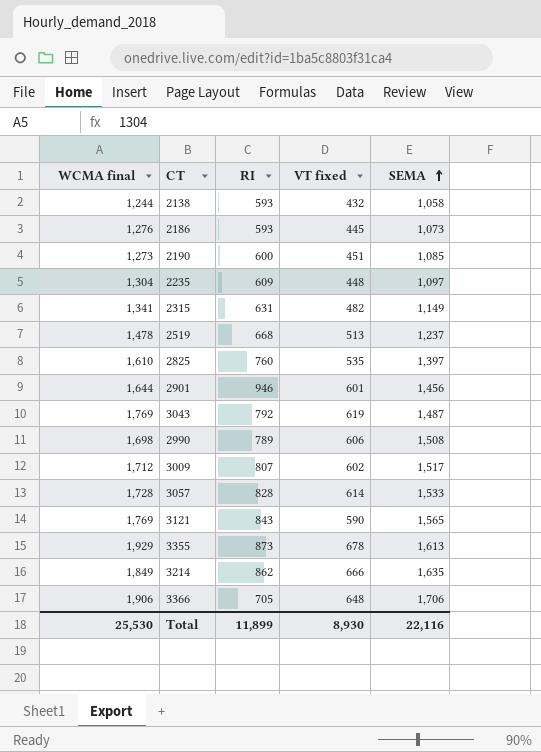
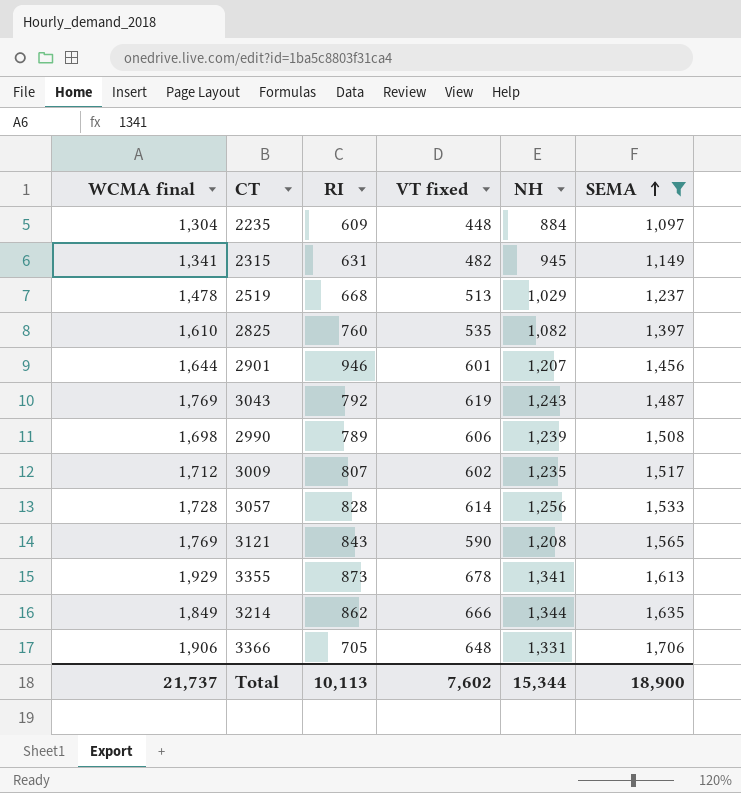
filter: none -> SEMA >= 1,097
column NH | position: none -> 5
Total | WCMA final: 25,530 -> 21,737
Total | RI: 11,899 -> 10,113
Total | VT fixed: 8,930 -> 7,602
Total | SEMA: 22,116 -> 18,900

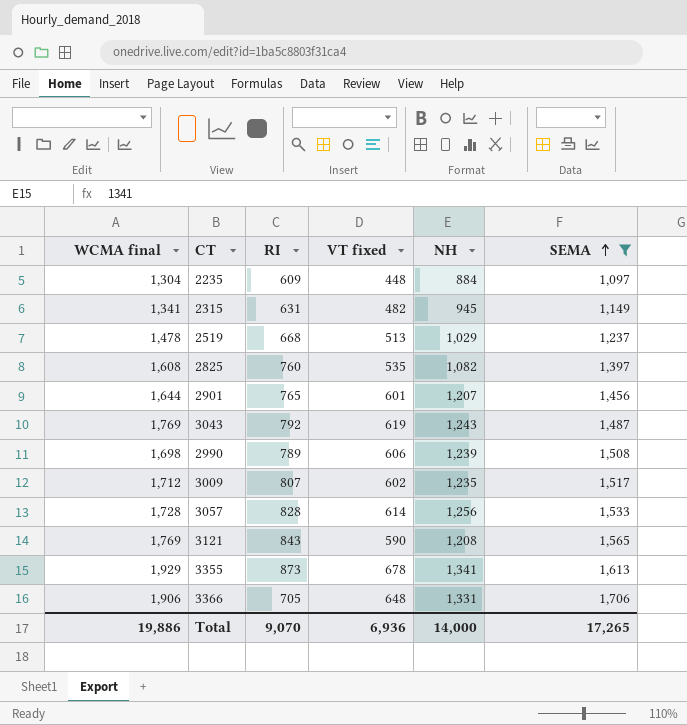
row 3214: 1,849 | 862 | 666 | 1,344 | 1,635 -> none
2825 | WCMA final: 1,610 -> 1,608
2901 | RI: 946 -> 765
Total | WCMA final: 21,737 -> 19,886
Total | RI: 10,113 -> 9,070
Total | VT fixed: 7,602 -> 6,936
Total | NH: 15,344 -> 14,000
Total | SEMA: 18,900 -> 17,265

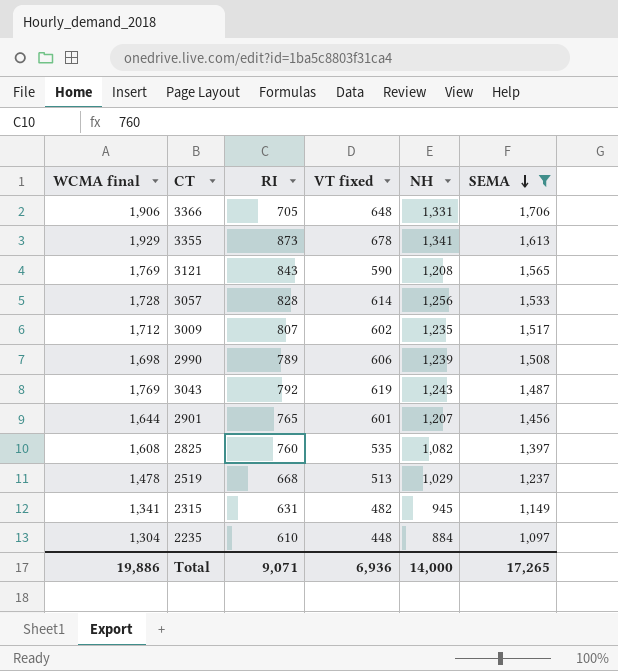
row order: SEMA ascending -> SEMA descending
2235 | RI: 609 -> 610
Total | RI: 9,070 -> 9,071

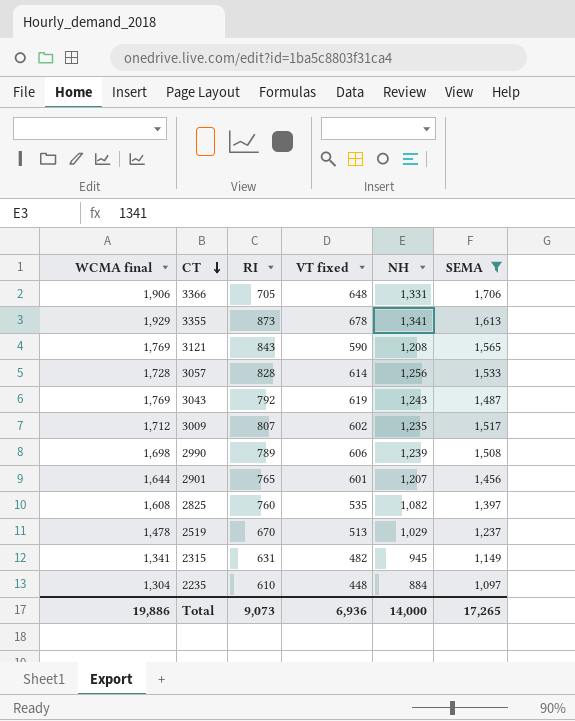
row order: SEMA descending -> CT descending
2519 | RI: 668 -> 670
Total | RI: 9,071 -> 9,073

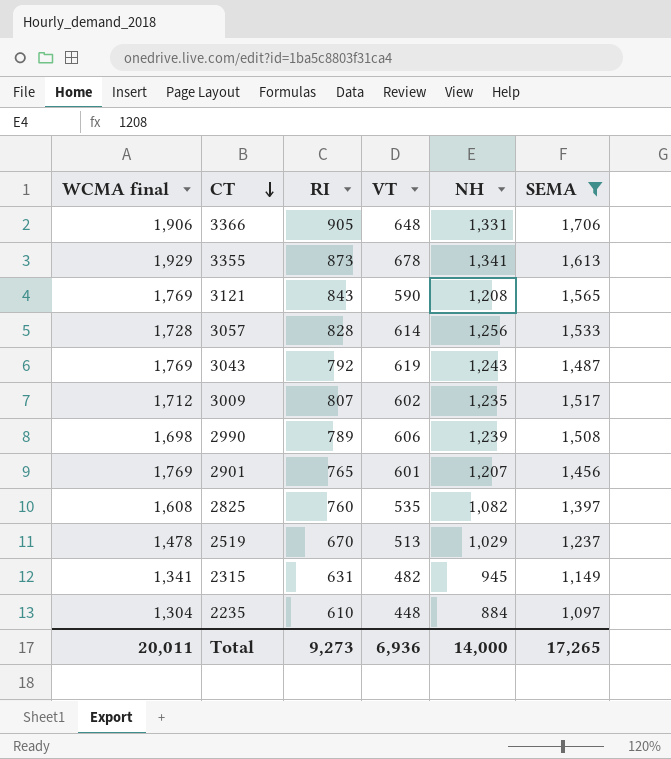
column name: VT fixed -> VT
3366 | RI: 705 -> 905
2901 | WCMA final: 1,644 -> 1,769
Total | WCMA final: 19,886 -> 20,011
Total | RI: 9,073 -> 9,273

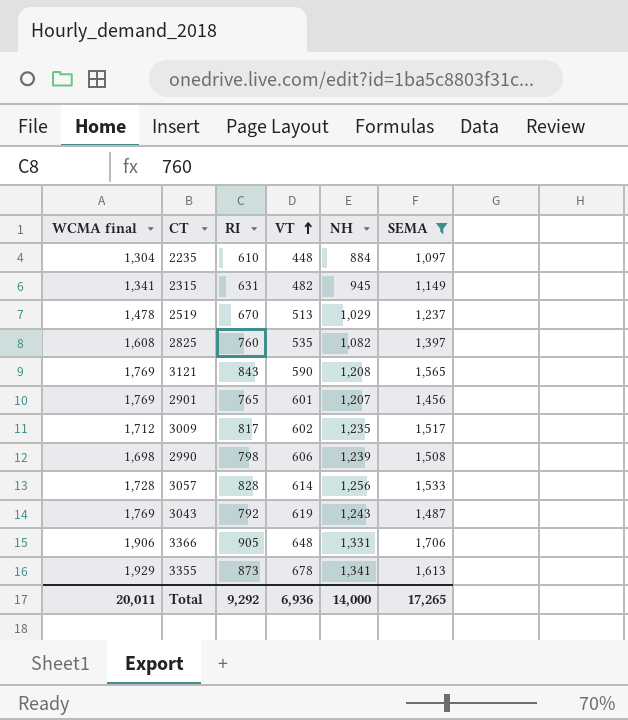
row order: CT descending -> VT ascending
3009 | RI: 807 -> 817
2990 | RI: 789 -> 798
Total | RI: 9,273 -> 9,292

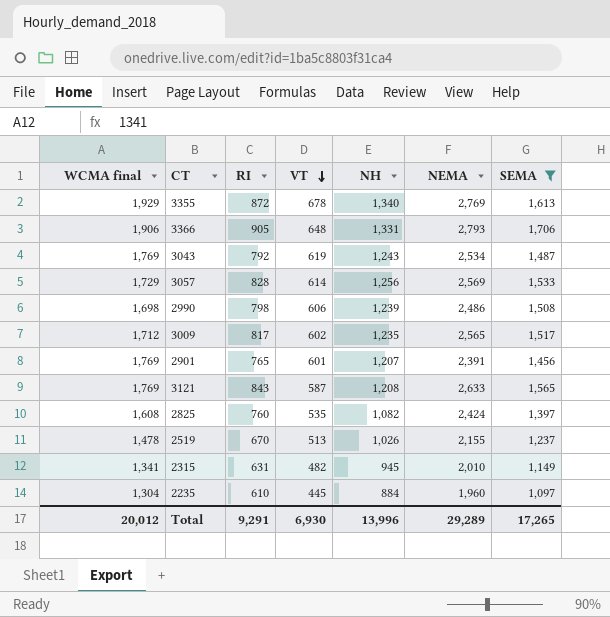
row order: VT ascending -> VT descending
column NEMA | position: none -> 6
3355 | RI: 873 -> 872
3355 | NH: 1,341 -> 1,340
3057 | WCMA final: 1,728 -> 1,729
3121 | VT: 590 -> 587
2519 | NH: 1,029 -> 1,026
2235 | VT: 448 -> 445
Total | WCMA final: 20,011 -> 20,012
Total | RI: 9,292 -> 9,291
Total | VT: 6,936 -> 6,930
Total | NH: 14,000 -> 13,996

